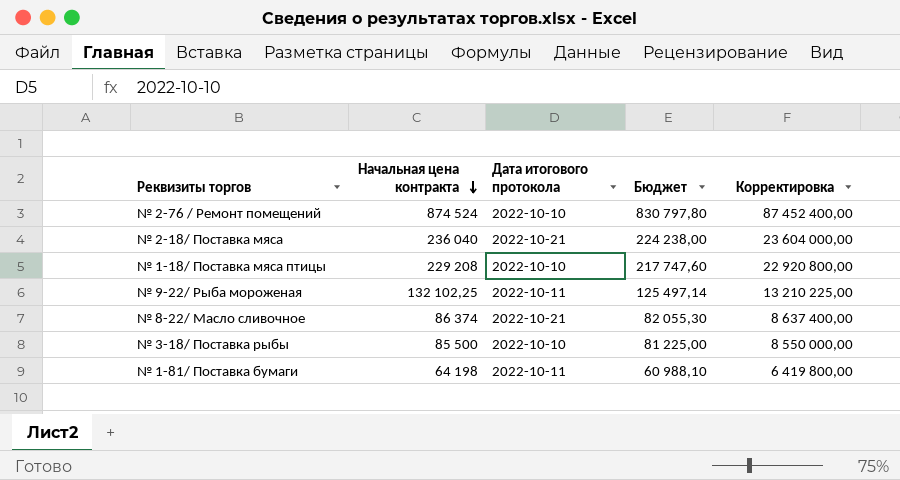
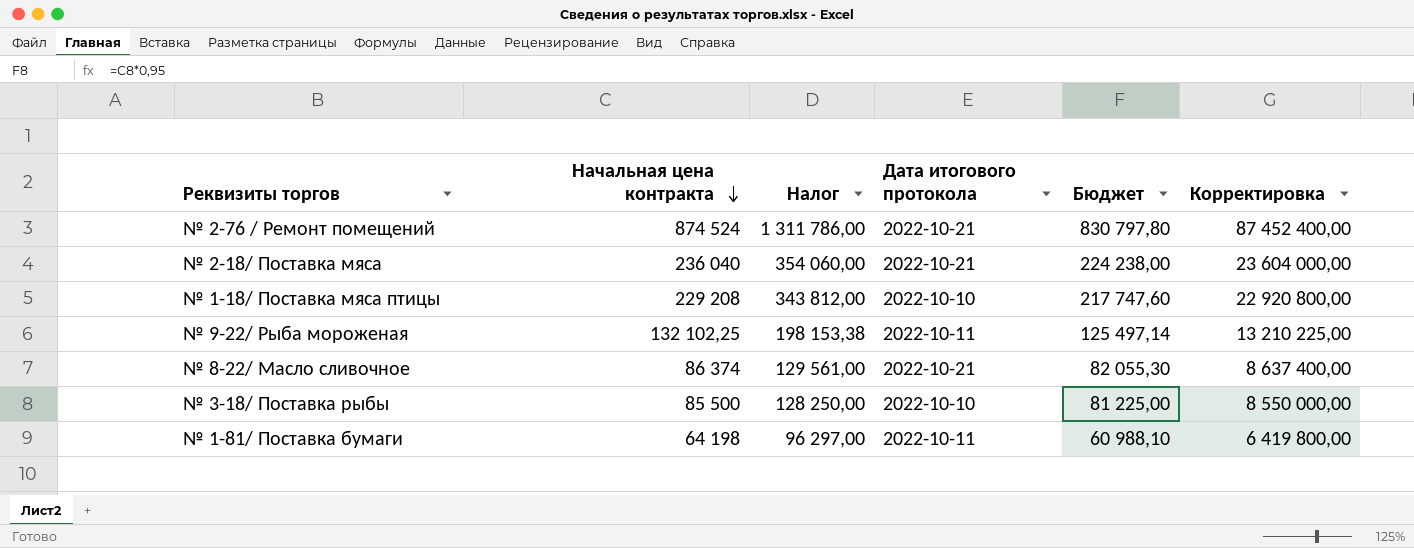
column Налог | formula: none -> [Начальная цена контракта] * 1,5
№ 2-76 / Ремонт помещений | Дата итогового протокола: 2022-10-10 -> 2022-10-21

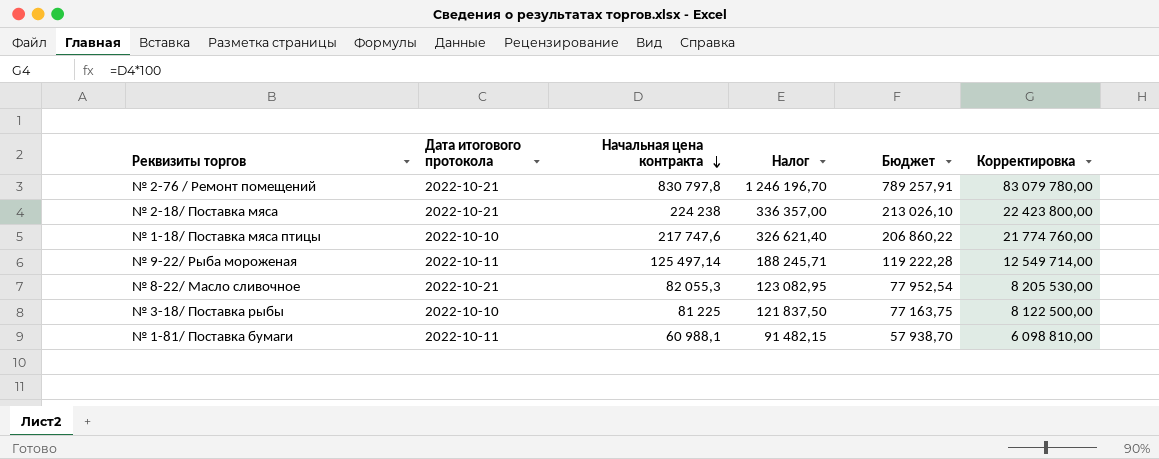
column Дата итогового протокола | position: 4 -> 2
№ 2-76 / Ремонт помещений | Начальная цена контракта: 874 524 -> 830 797,8
№ 2-76 / Ремонт помещений | Налог: 1 311 786,00 -> 1 246 196,70
№ 2-76 / Ремонт помещений | Бюджет: 830 797,80 -> 789 257,91
№ 2-76 / Ремонт помещений | Корректировка: 87 452 400,00 -> 83 079 780,00
№ 2-18/ Поставка мяса | Начальная цена контракта: 236 040 -> 224 238
№ 2-18/ Поставка мяса | Налог: 354 060,00 -> 336 357,00
№ 2-18/ Поставка мяса | Бюджет: 224 238,00 -> 213 026,10
№ 2-18/ Поставка мяса | Корректировка: 23 604 000,00 -> 22 423 800,00
№ 1-18/ Поставка мяса птицы | Начальная цена контракта: 229 208 -> 217 747,6
№ 1-18/ Поставка мяса птицы | Налог: 343 812,00 -> 326 621,40
№ 1-18/ Поставка мяса птицы | Бюджет: 217 747,60 -> 206 860,22
№ 1-18/ Поставка мяса птицы | Корректировка: 22 920 800,00 -> 21 774 760,00
№ 9-22/ Рыба мороженая | Начальная цена контракта: 132 102,25 -> 125 497,14
№ 9-22/ Рыба мороженая | Налог: 198 153,38 -> 188 245,71
№ 9-22/ Рыба мороженая | Бюджет: 125 497,14 -> 119 222,28
№ 9-22/ Рыба мороженая | Корректировка: 13 210 225,00 -> 12 549 714,00
№ 8-22/ Масло сливочное | Начальная цена контракта: 86 374 -> 82 055,3
№ 8-22/ Масло сливочное | Налог: 129 561,00 -> 123 082,95
№ 8-22/ Масло сливочное | Бюджет: 82 055,30 -> 77 952,54
№ 8-22/ Масло сливочное | Корректировка: 8 637 400,00 -> 8 205 530,00
№ 3-18/ Поставка рыбы | Начальная цена контракта: 85 500 -> 81 225
№ 3-18/ Поставка рыбы | Налог: 128 250,00 -> 121 837,50
№ 3-18/ Поставка рыбы | Бюджет: 81 225,00 -> 77 163,75
№ 3-18/ Поставка рыбы | Корректировка: 8 550 000,00 -> 8 122 500,00
№ 1-81/ Поставка бумаги | Начальная цена контракта: 64 198 -> 60 988,1
№ 1-81/ Поставка бумаги | Налог: 96 297,00 -> 91 482,15
№ 1-81/ Поставка бумаги | Бюджет: 60 988,10 -> 57 938,70
№ 1-81/ Поставка бумаги | Корректировка: 6 419 800,00 -> 6 098 810,00

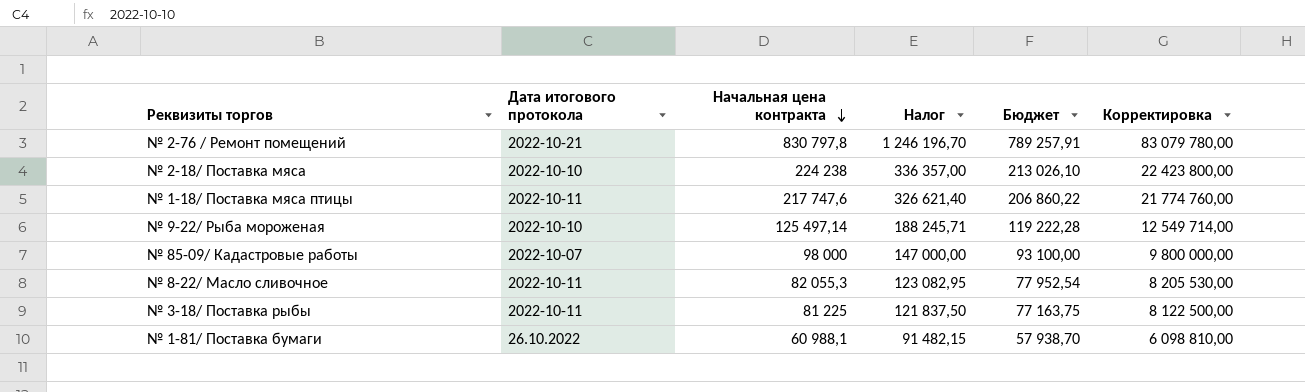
№ 2-18/ Поставка мяса | Дата итогового протокола: 2022-10-21 -> 2022-10-10
№ 1-18/ Поставка мяса птицы | Дата итогового протокола: 2022-10-10 -> 2022-10-11
№ 9-22/ Рыба мороженая | Дата итогового протокола: 2022-10-11 -> 2022-10-10
row № 85-09/ Кадастровые работы: none -> 2022-10-07 | 98 000 | 147 000,00 | 93 100,00 | 9 800 000,00
№ 8-22/ Масло сливочное | Дата итогового протокола: 2022-10-21 -> 2022-10-11
№ 3-18/ Поставка рыбы | Дата итогового протокола: 2022-10-10 -> 2022-10-11
№ 1-81/ Поставка бумаги | Дата итогового протокола: 2022-10-11 -> 26.10.2022

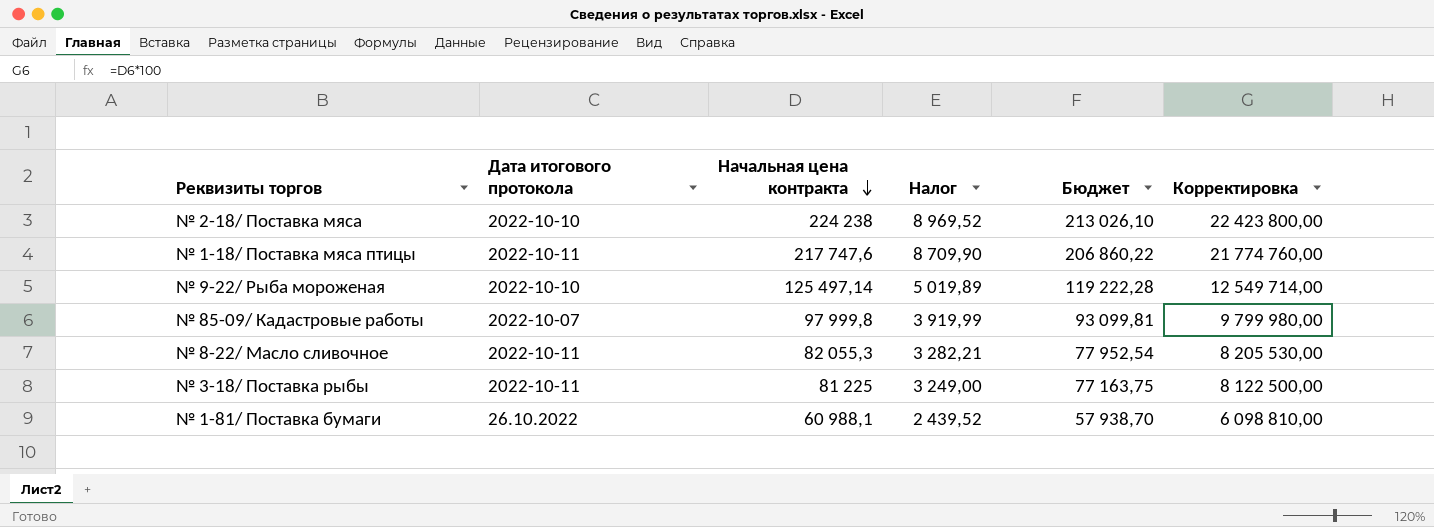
column Налог | formula: [Начальная цена контракта] * 1,5 -> [Начальная цена контракта] * 0,04
row № 2-76 / Ремонт помещений: 2022-10-21 | 830 797,8 | 1 246 196,70 | 789 257,91 | 83 079 780,00 -> none
№ 85-09/ Кадастровые работы | Начальная цена контракта: 98 000 -> 97 999,8
№ 85-09/ Кадастровые работы | Бюджет: 93 100,00 -> 93 099,81
№ 85-09/ Кадастровые работы | Корректировка: 9 800 000,00 -> 9 799 980,00

